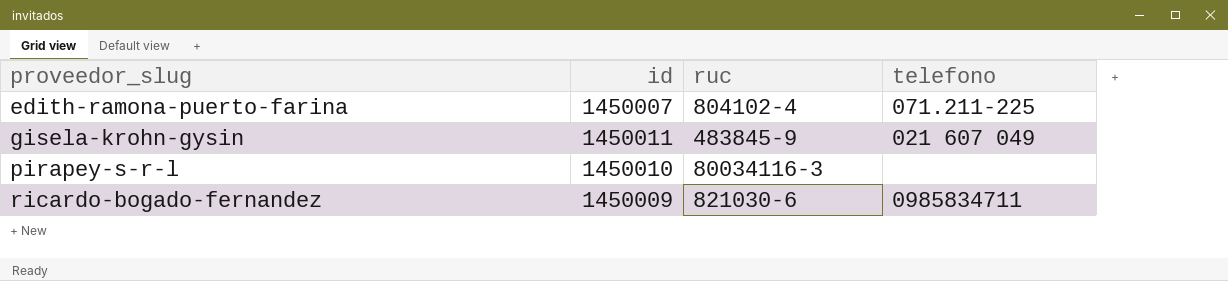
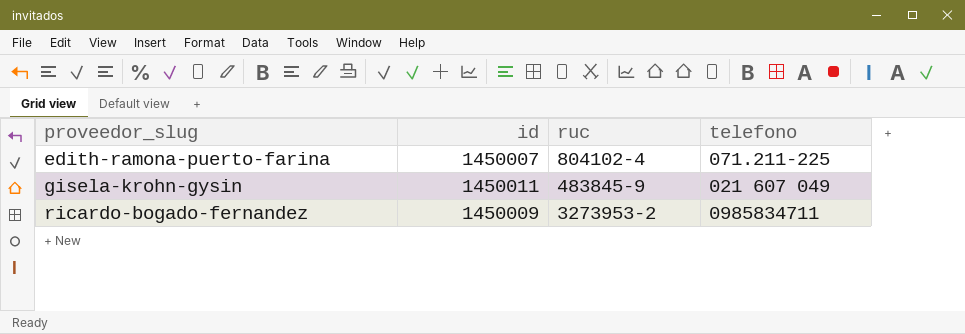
row pirapey-s-r-l: 1450010 | 80034116-3 | none -> none
ricardo-bogado-fernandez | ruc: 821030-6 -> 3273953-2

